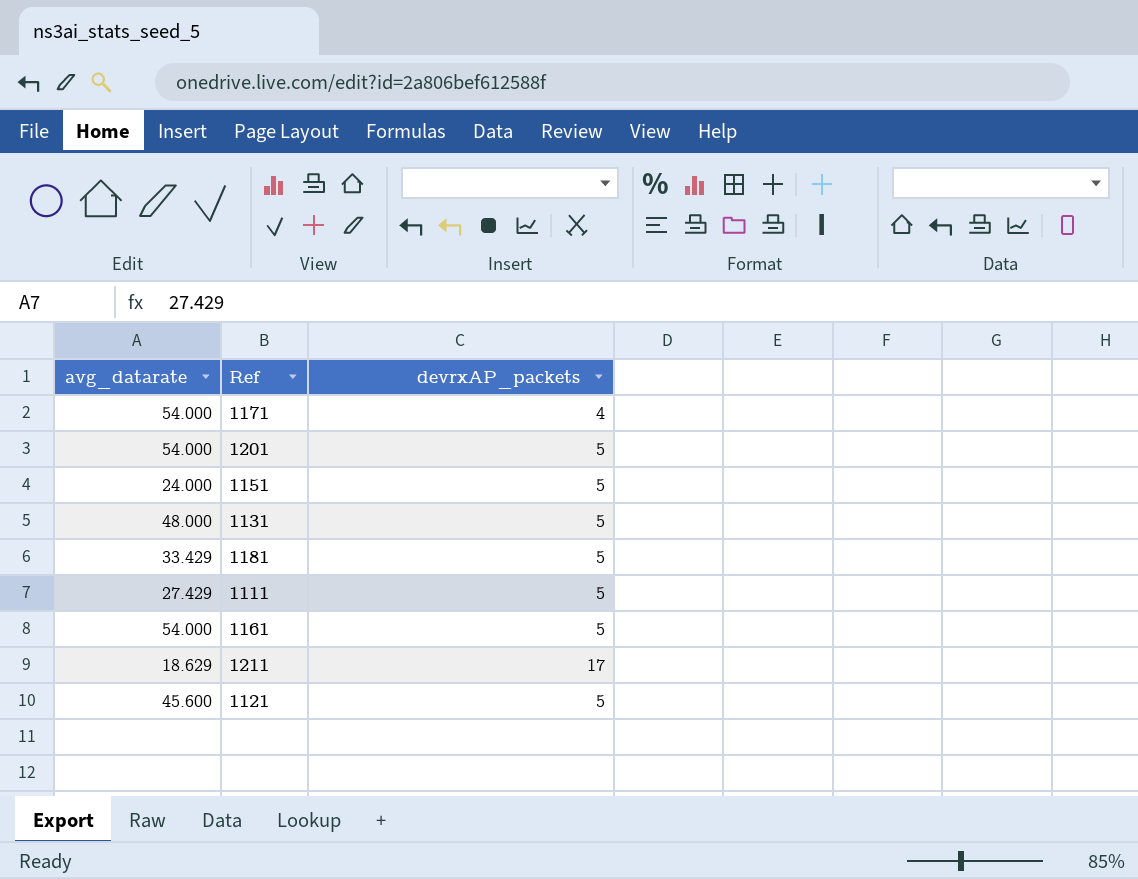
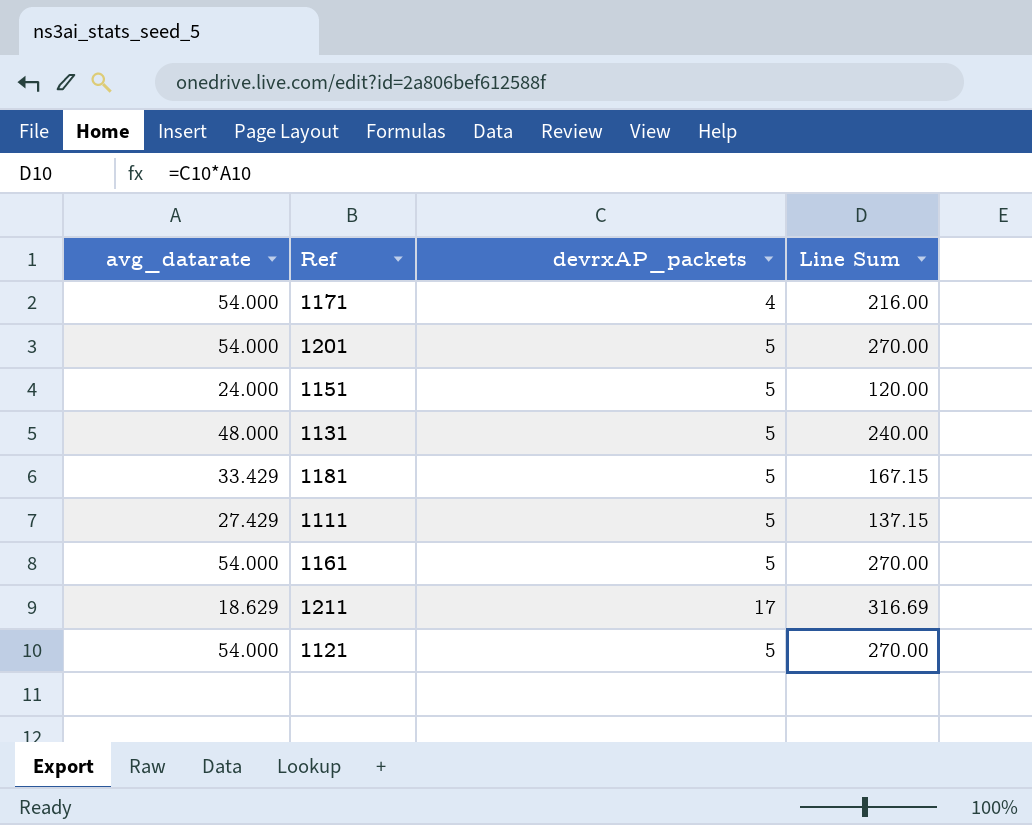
column Line Sum | formula: none -> [avg_datarate] * [devrxAP_packets]
1121 | avg_datarate: 45.600 -> 54.000

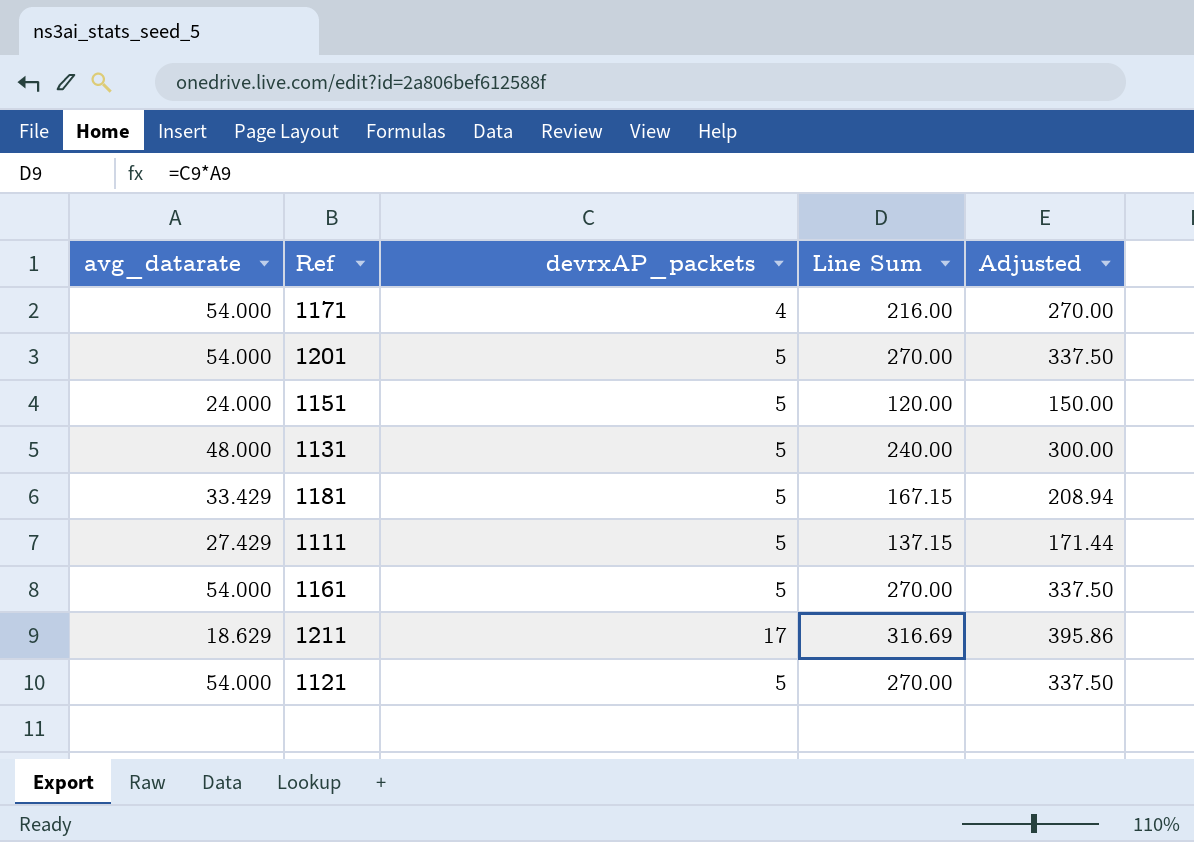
column Adjusted | formula: none -> [Line Sum] * 1.25

